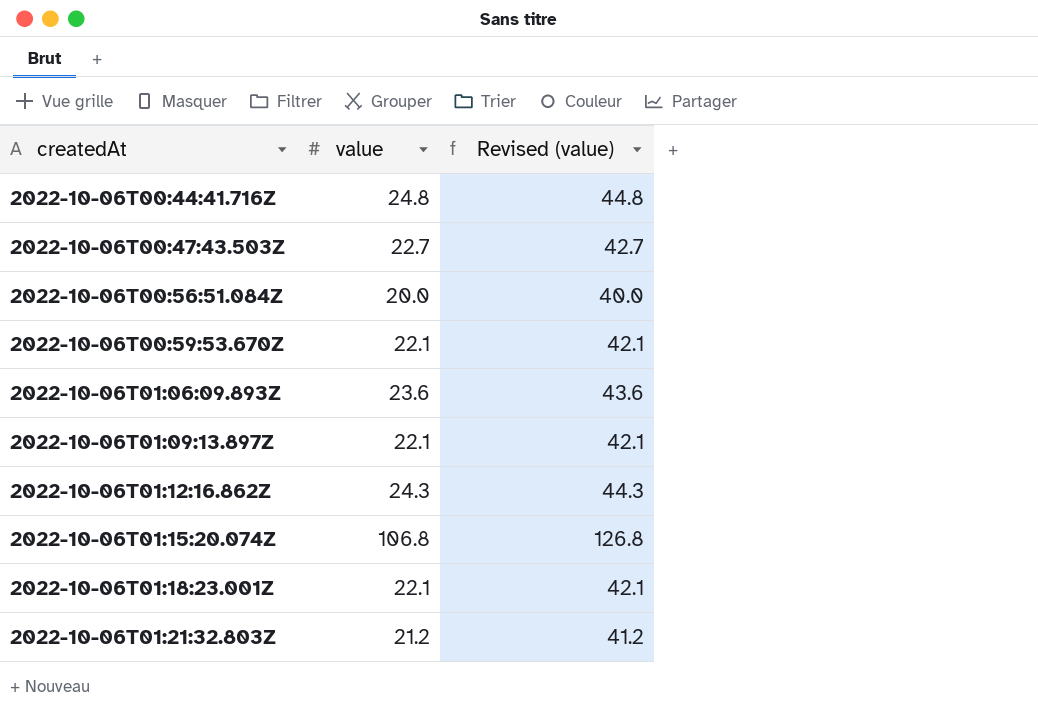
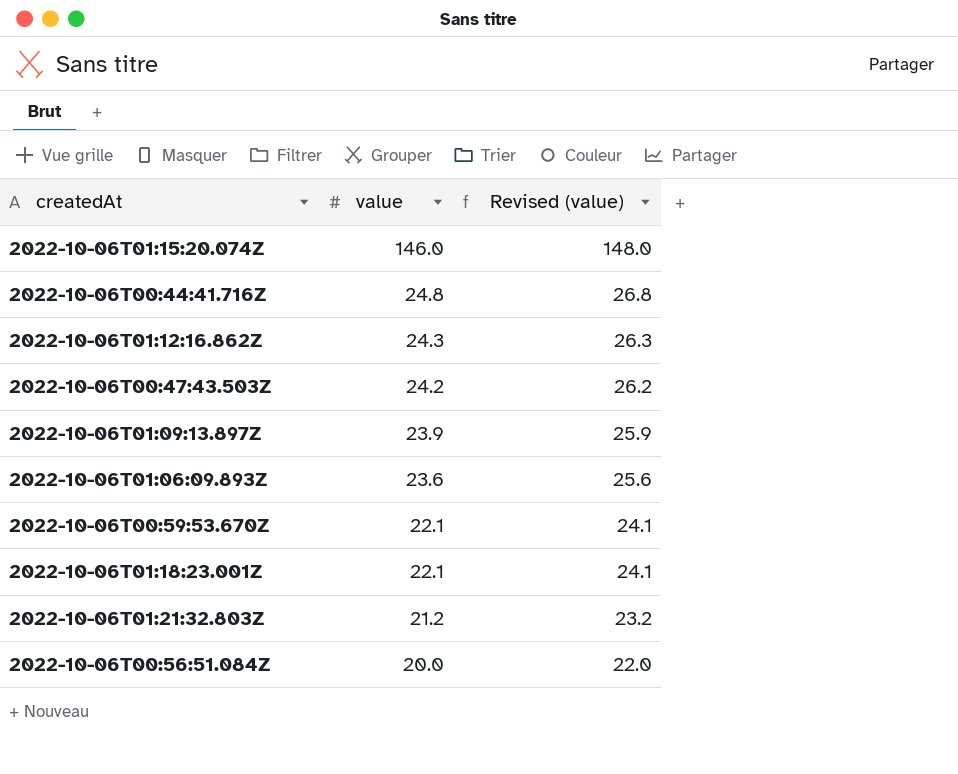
row order: createdAt ascending -> value descending
column Revised (value) | formula: [value] + 20 -> [value] + 2
2022-10-06T01:15:20.074Z | value: 106.8 -> 146.0
2022-10-06T00:47:43.503Z | value: 22.7 -> 24.2
2022-10-06T01:09:13.897Z | value: 22.1 -> 23.9

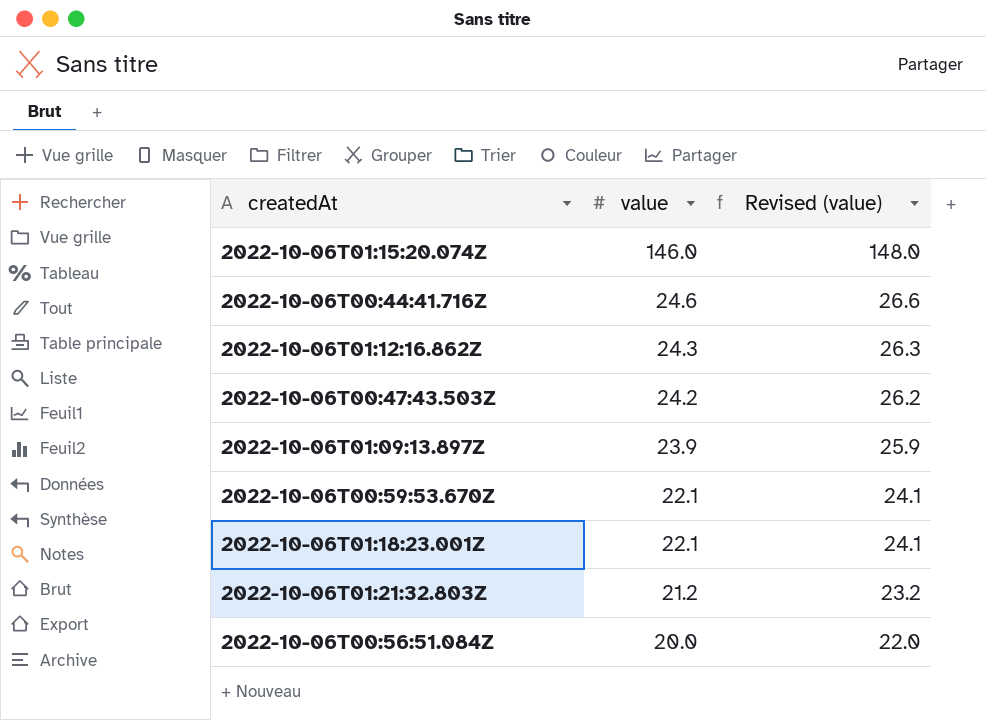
row 2022-10-06T01:06:09.893Z: 23.6 | 25.6 -> none
2022-10-06T00:44:41.716Z | value: 24.8 -> 24.6
2022-10-06T00:44:41.716Z | Revised (value): 26.8 -> 26.6

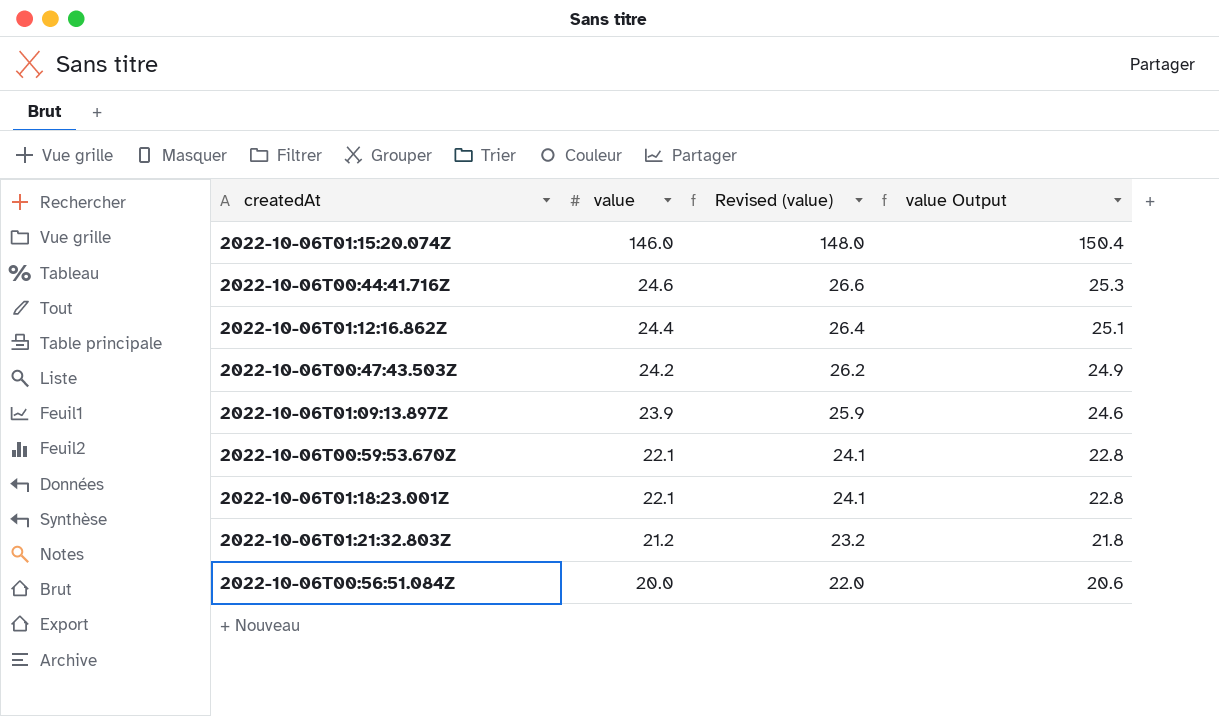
column value Output | formula: none -> [value] * 1.03
2022-10-06T01:12:16.862Z | value: 24.3 -> 24.4
2022-10-06T01:12:16.862Z | Revised (value): 26.3 -> 26.4

